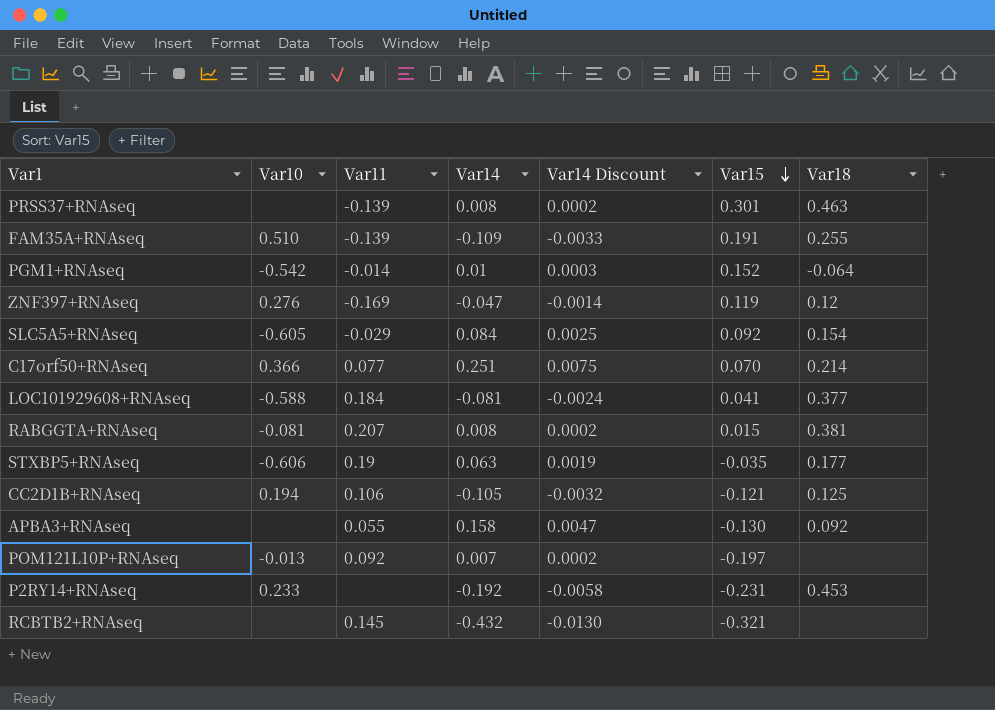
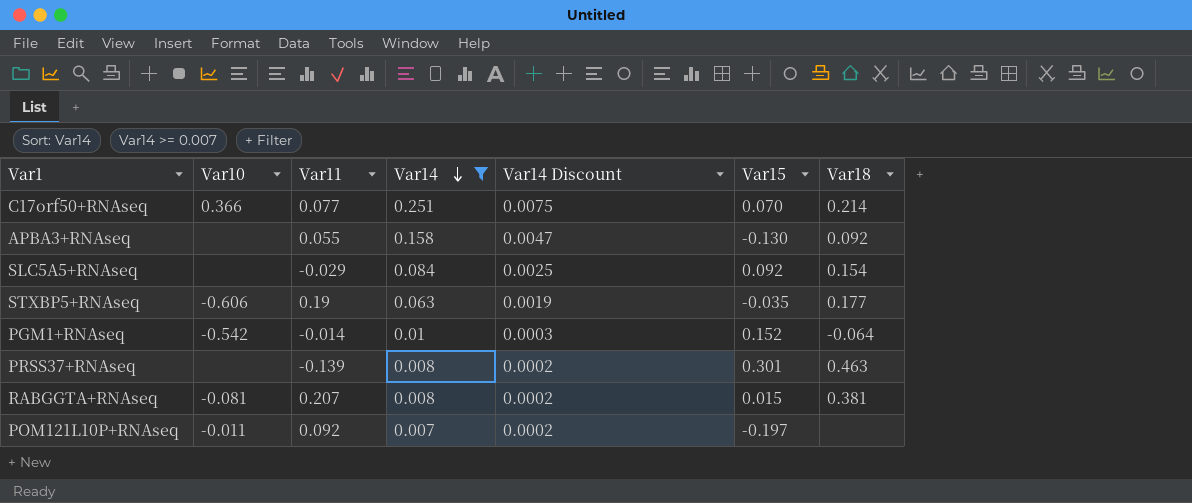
filter: none -> Var14 >= 0.007
row order: Var15 descending -> Var14 descending
SLC5A5+RNAseq | Var10: -0.605 -> none
POM121L10P+RNAseq | Var10: -0.013 -> -0.011

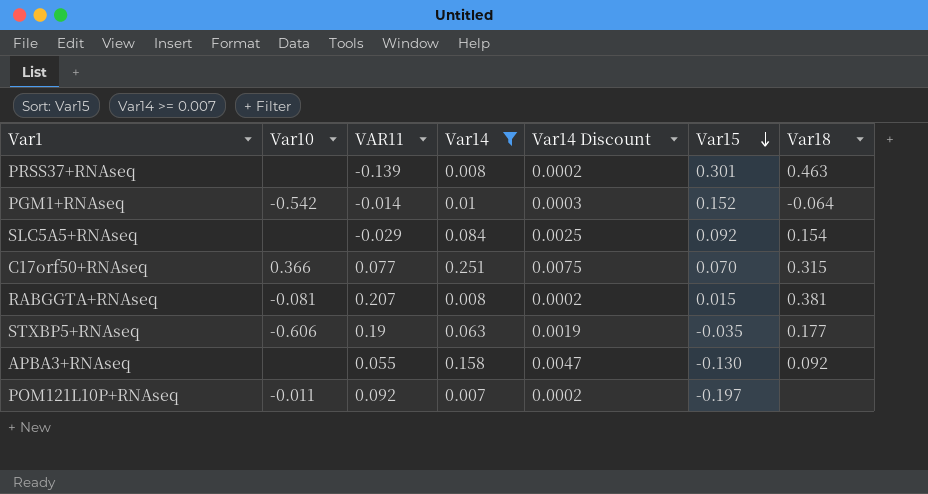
row order: Var14 descending -> Var15 descending
column name: Var11 -> VAR11
C17orf50+RNAseq | Var18: 0.214 -> 0.315

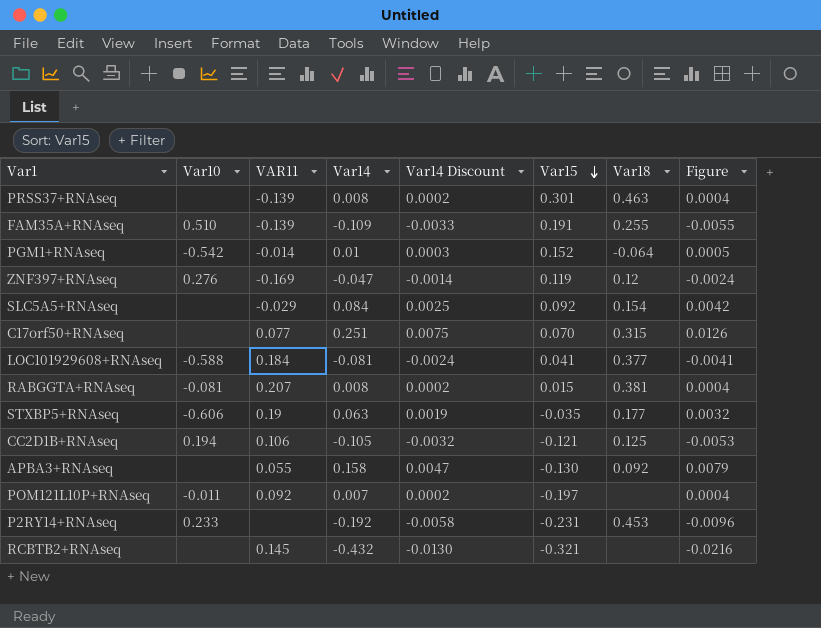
filter: Var14 >= 0.007 -> none
column Figure | formula: none -> [Var14] * 0.05
C17orf50+RNAseq | Var10: 0.366 -> none

